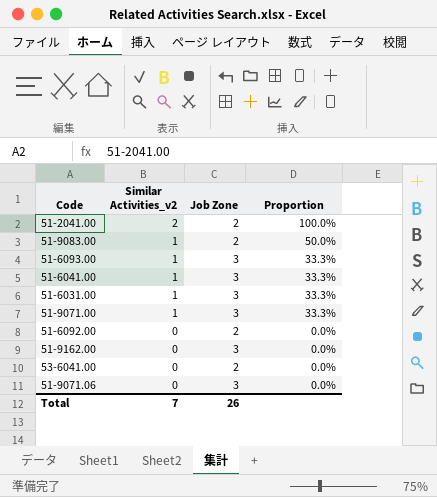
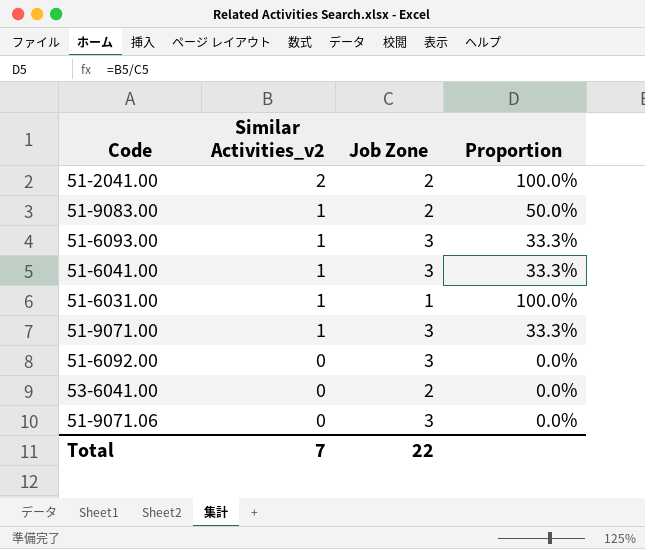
row 51-9162.00: 0 | 3 | 0.0% -> none
51-6031.00 | Job Zone: 3 -> 1
51-6031.00 | Proportion: 33.3% -> 100.0%
51-6092.00 | Job Zone: 2 -> 3
Total | Job Zone: 26 -> 22

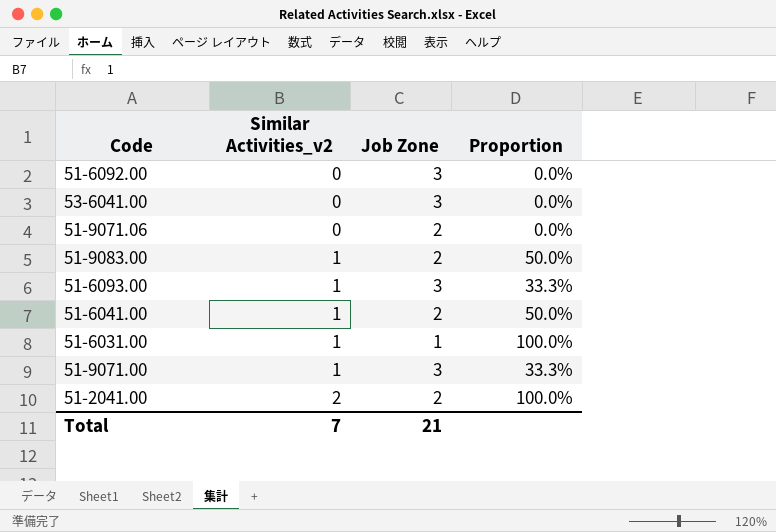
row order: Similar Activities_v2 descending -> Similar Activities_v2 ascending
53-6041.00 | Job Zone: 2 -> 3
51-9071.06 | Job Zone: 3 -> 2
51-6041.00 | Job Zone: 3 -> 2
51-6041.00 | Proportion: 33.3% -> 50.0%
Total | Job Zone: 22 -> 21

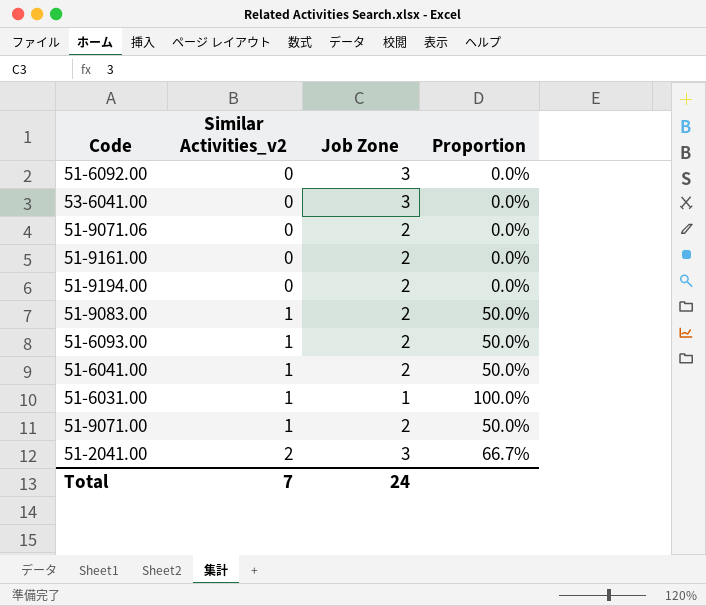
row 51-9161.00: none -> 0 | 2 | 0.0%
row 51-9194.00: none -> 0 | 2 | 0.0%
51-6093.00 | Job Zone: 3 -> 2
51-6093.00 | Proportion: 33.3% -> 50.0%
51-9071.00 | Job Zone: 3 -> 2
51-9071.00 | Proportion: 33.3% -> 50.0%
51-2041.00 | Job Zone: 2 -> 3
51-2041.00 | Proportion: 100.0% -> 66.7%
Total | Job Zone: 21 -> 24

